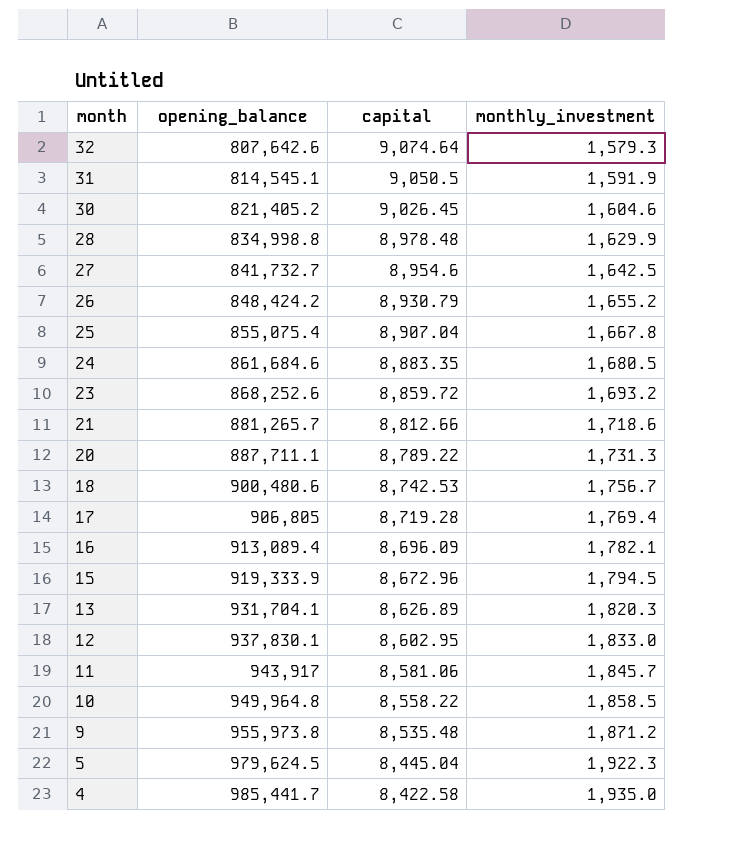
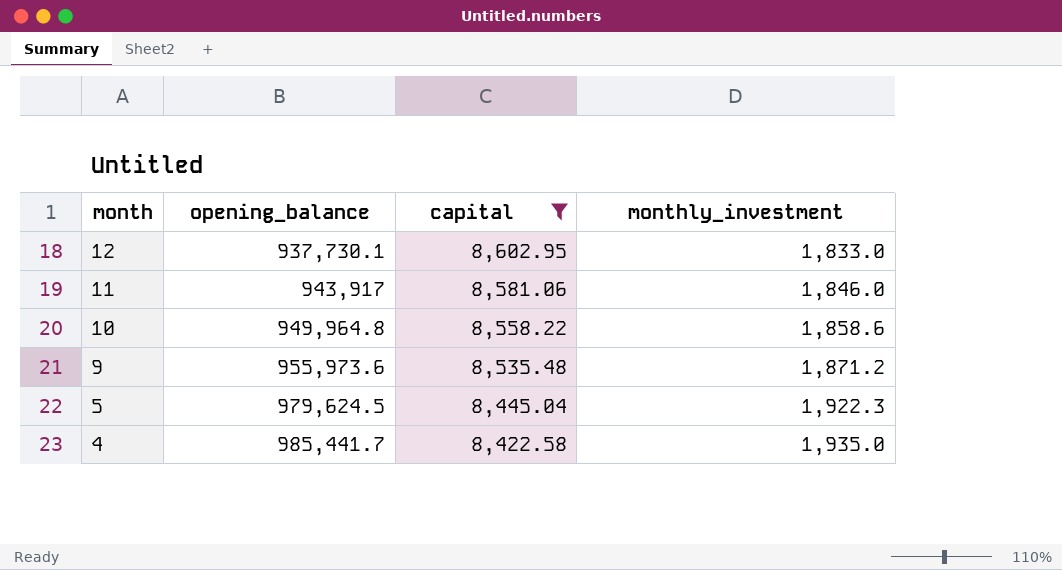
filter: none -> capital <= 8,602.95
12 | opening_balance: 937,830.1 -> 937,730.1
11 | monthly_investment: 1,845.7 -> 1,846.0
10 | monthly_investment: 1,858.5 -> 1,858.6
9 | opening_balance: 955,973.8 -> 955,973.6

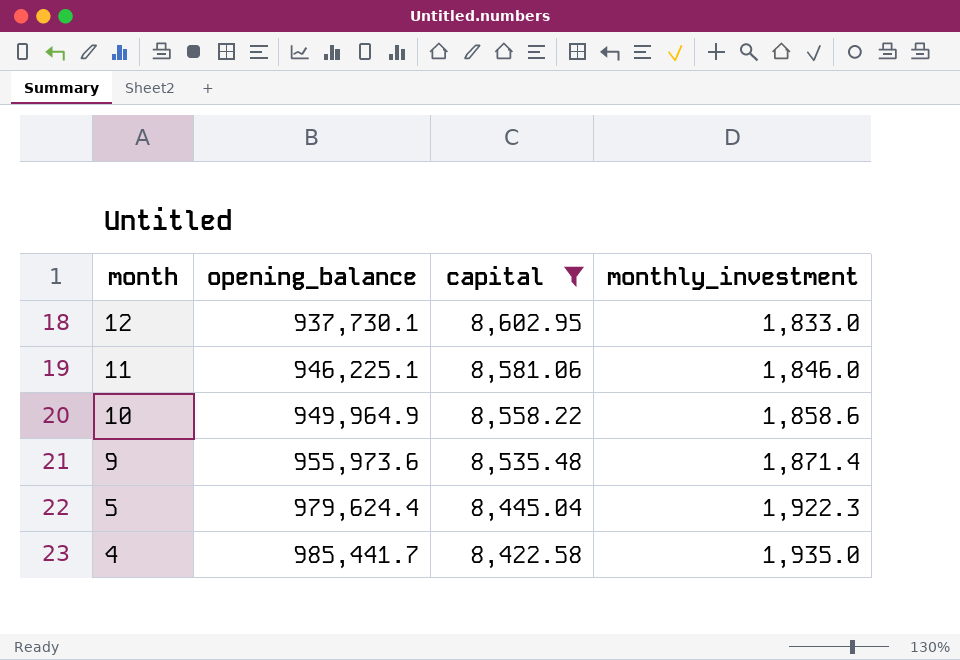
11 | opening_balance: 943,917 -> 946,225.1
10 | opening_balance: 949,964.8 -> 949,964.9
9 | monthly_investment: 1,871.2 -> 1,871.4
5 | opening_balance: 979,624.5 -> 979,624.4

